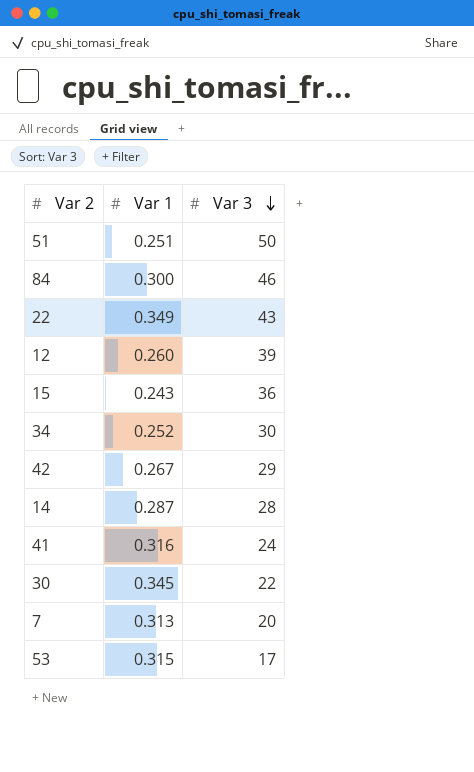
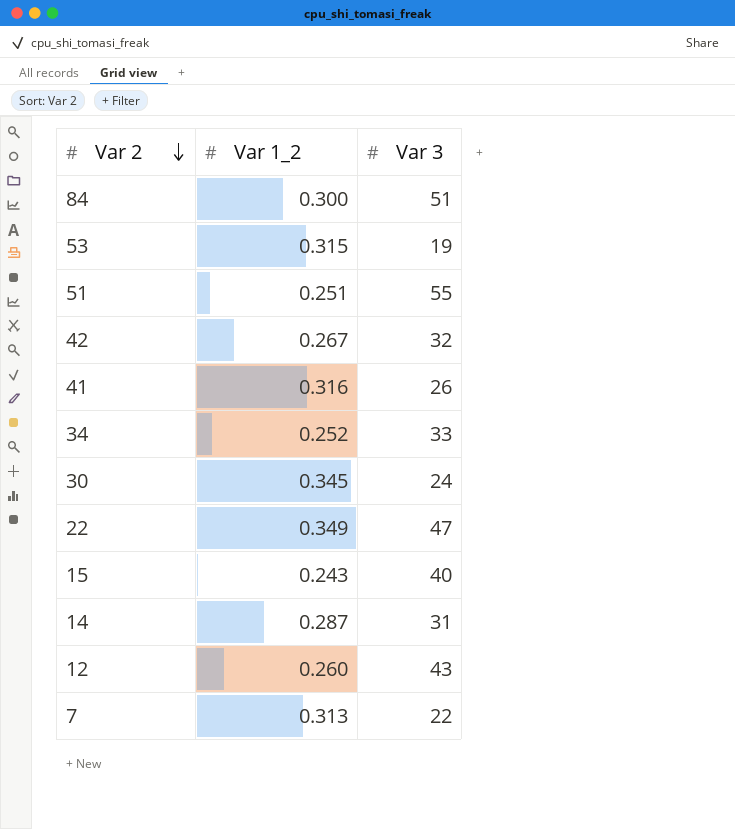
row order: Var 3 descending -> Var 2 descending
column name: Var 1 -> Var 1_2
84 | Var 3: 46 -> 51
53 | Var 3: 17 -> 19
51 | Var 3: 50 -> 55
42 | Var 3: 29 -> 32
41 | Var 3: 24 -> 26
34 | Var 3: 30 -> 33
30 | Var 3: 22 -> 24
22 | Var 3: 43 -> 47
15 | Var 3: 36 -> 40
14 | Var 3: 28 -> 31
12 | Var 3: 39 -> 43
7 | Var 3: 20 -> 22

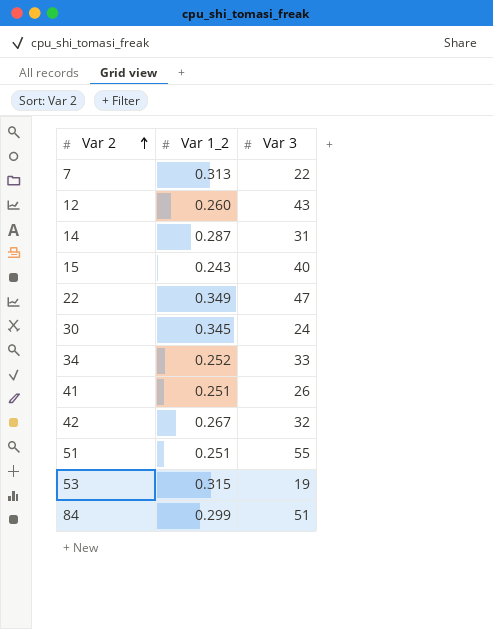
row order: Var 2 descending -> Var 2 ascending
41 | Var 1_2: 0.316 -> 0.251
84 | Var 1_2: 0.300 -> 0.299

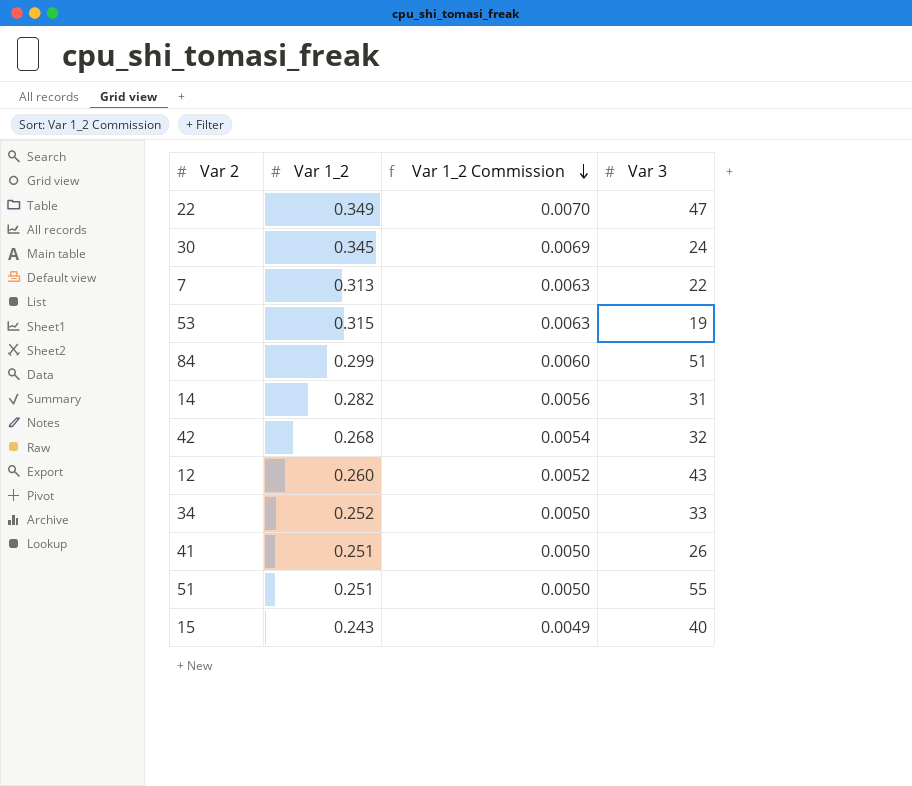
row order: Var 2 ascending -> Var 1_2 Commission descending
column Var 1_2 Commission | formula: none -> [Var 1_2] * 0.02
14 | Var 1_2: 0.287 -> 0.282
42 | Var 1_2: 0.267 -> 0.268

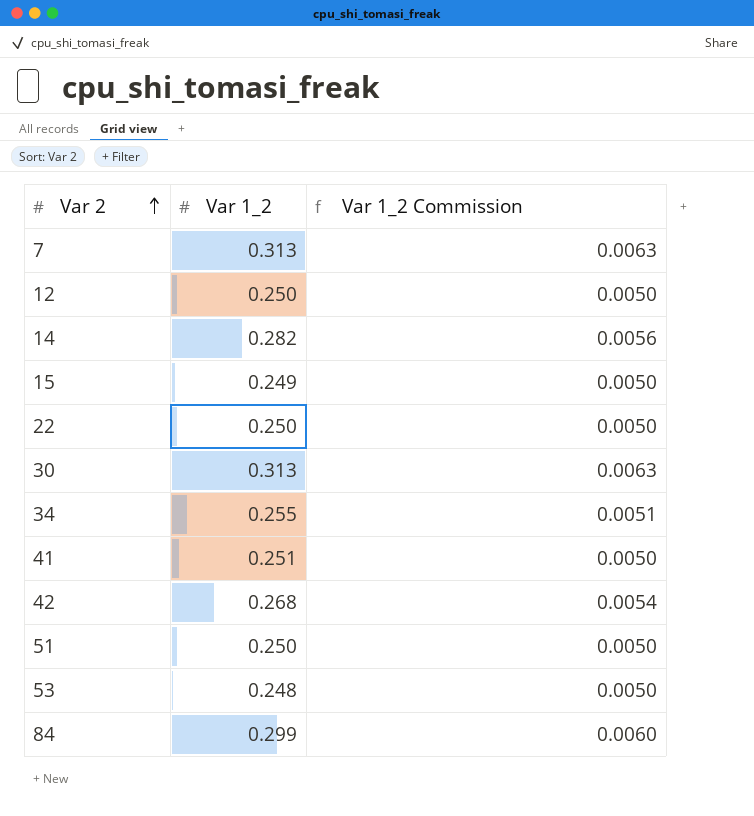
row order: Var 1_2 Commission descending -> Var 2 ascending
column Var 3 | position: 4 -> none
12 | Var 1_2: 0.260 -> 0.250
12 | Var 1_2 Commission: 0.0052 -> 0.0050
15 | Var 1_2: 0.243 -> 0.249
15 | Var 1_2 Commission: 0.0049 -> 0.0050
22 | Var 1_2: 0.349 -> 0.250
22 | Var 1_2 Commission: 0.0070 -> 0.0050
30 | Var 1_2: 0.345 -> 0.313
30 | Var 1_2 Commission: 0.0069 -> 0.0063
34 | Var 1_2: 0.252 -> 0.255
34 | Var 1_2 Commission: 0.0050 -> 0.0051
51 | Var 1_2: 0.251 -> 0.250
53 | Var 1_2: 0.315 -> 0.248
53 | Var 1_2 Commission: 0.0063 -> 0.0050

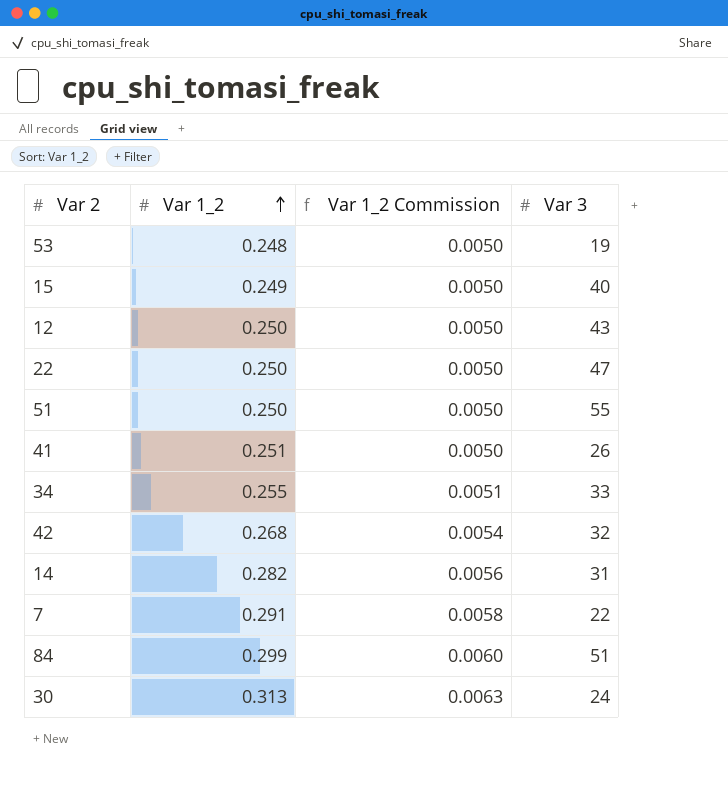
row order: Var 2 ascending -> Var 1_2 ascending
column Var 3 | position: none -> 4
7 | Var 1_2: 0.313 -> 0.291
7 | Var 1_2 Commission: 0.0063 -> 0.0058

